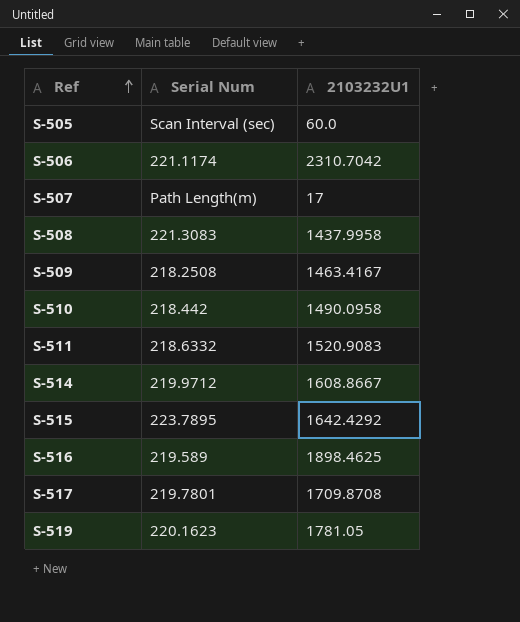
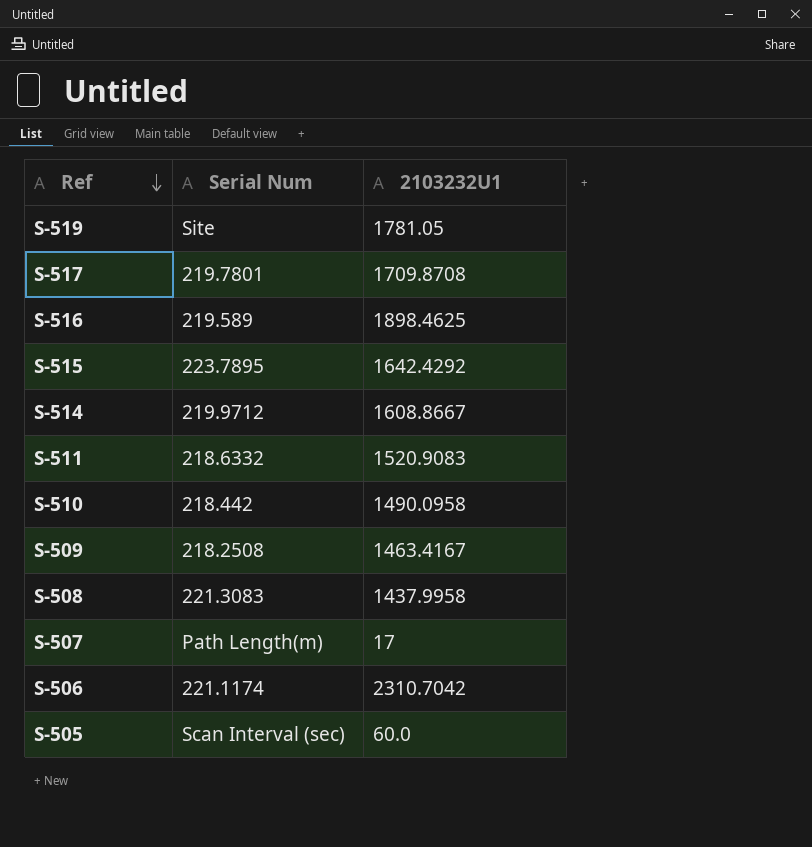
row order: Ref ascending -> Ref descending
S-519 | Serial Num: 220.1623 -> Site

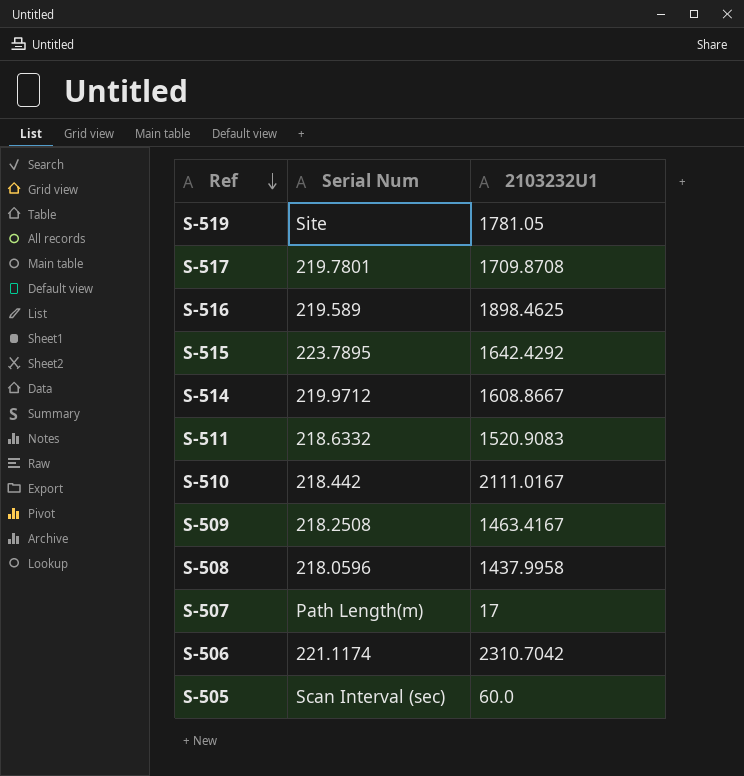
S-510 | 2103232U1: 1490.0958 -> 2111.0167
S-508 | Serial Num: 221.3083 -> 218.0596

